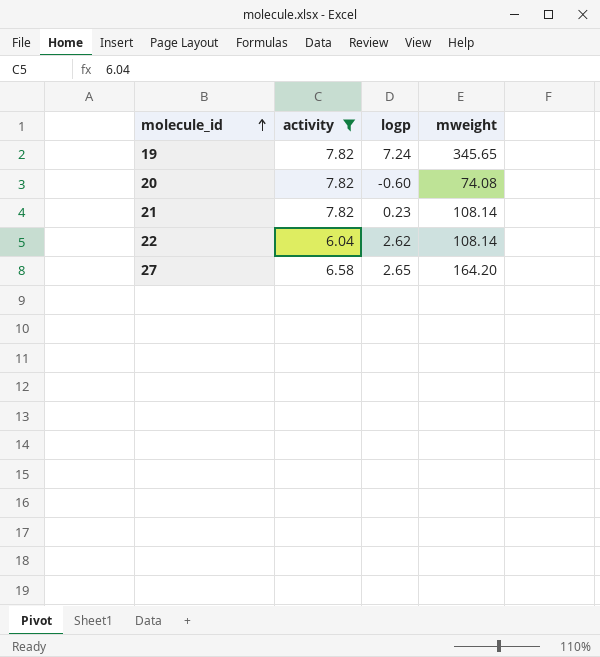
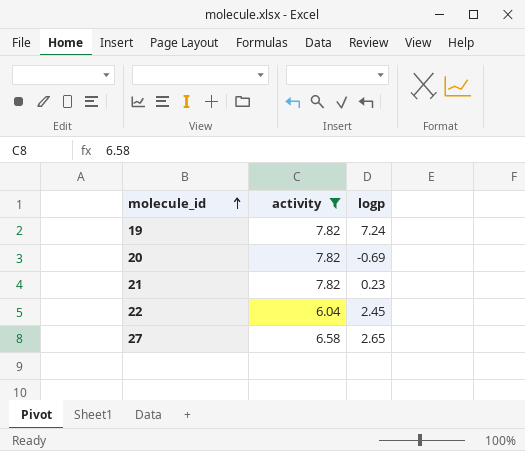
column mweight | position: 4 -> none
20 | logp: -0.60 -> -0.69
22 | logp: 2.62 -> 2.45

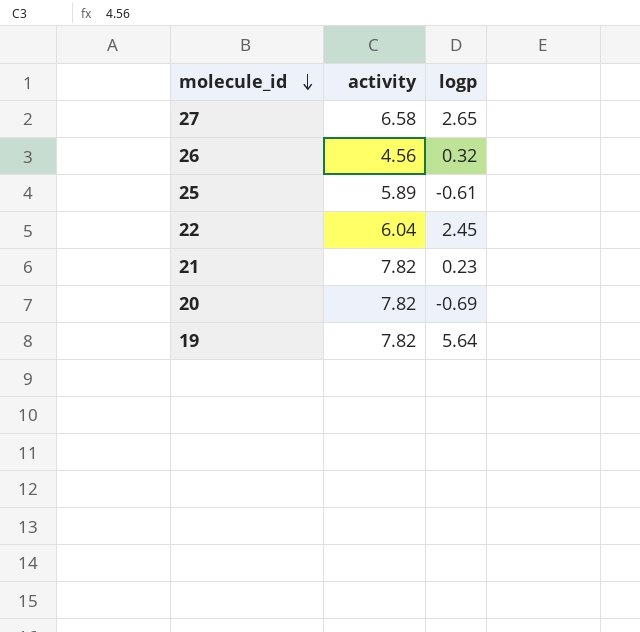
filter: activity >= 6.04 -> none
row order: molecule_id ascending -> molecule_id descending
19 | logp: 7.24 -> 5.64

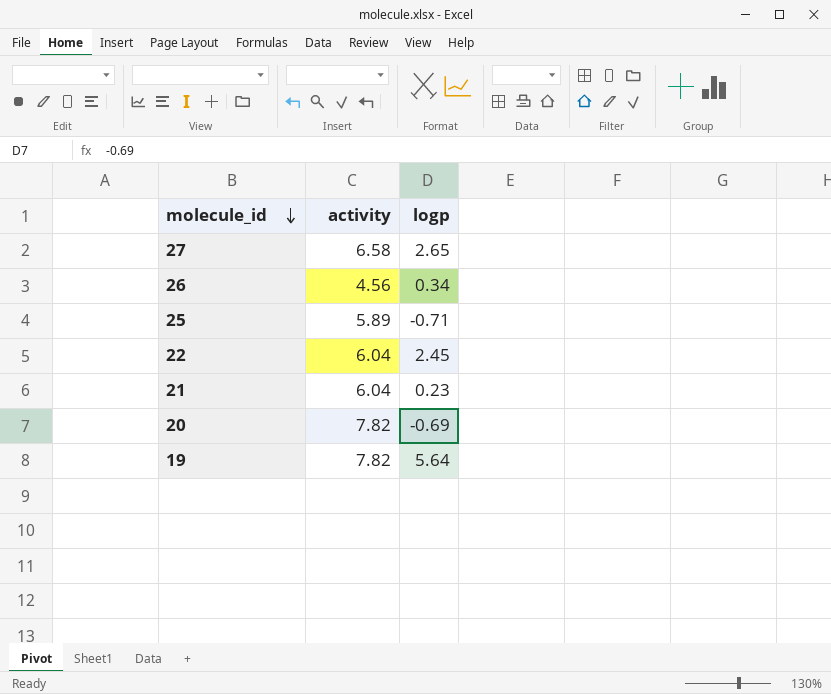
26 | logp: 0.32 -> 0.34
25 | logp: -0.61 -> -0.71
21 | activity: 7.82 -> 6.04

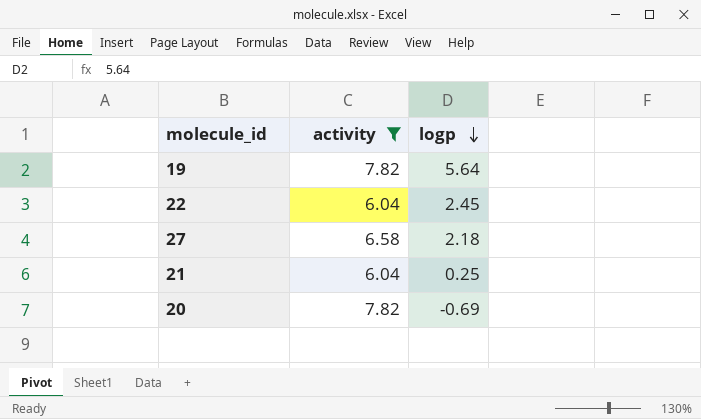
filter: none -> activity >= 6.04
row order: molecule_id descending -> logp descending
27 | logp: 2.65 -> 2.18
21 | logp: 0.23 -> 0.25

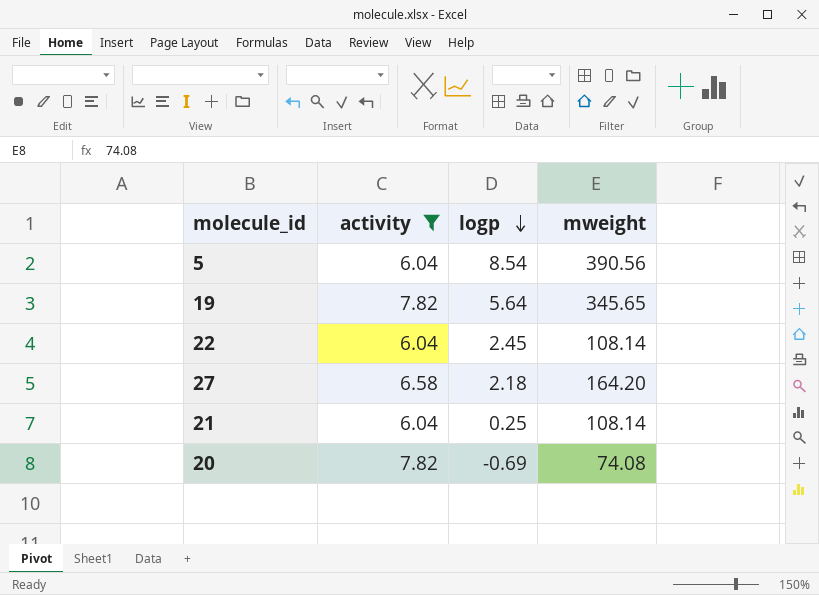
column mweight | position: none -> 4
row 5: none -> 6.04 | 8.54 | 390.56

